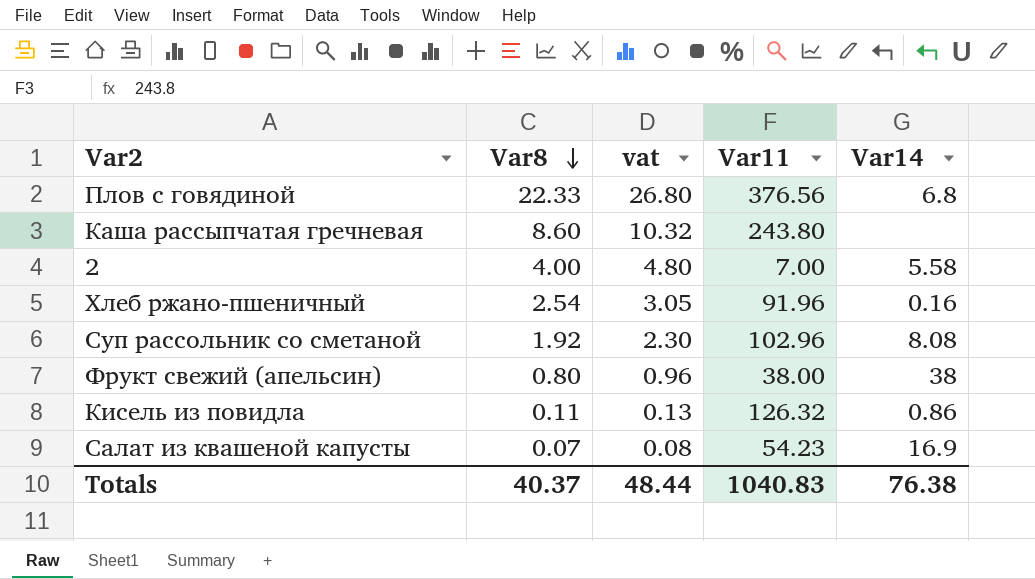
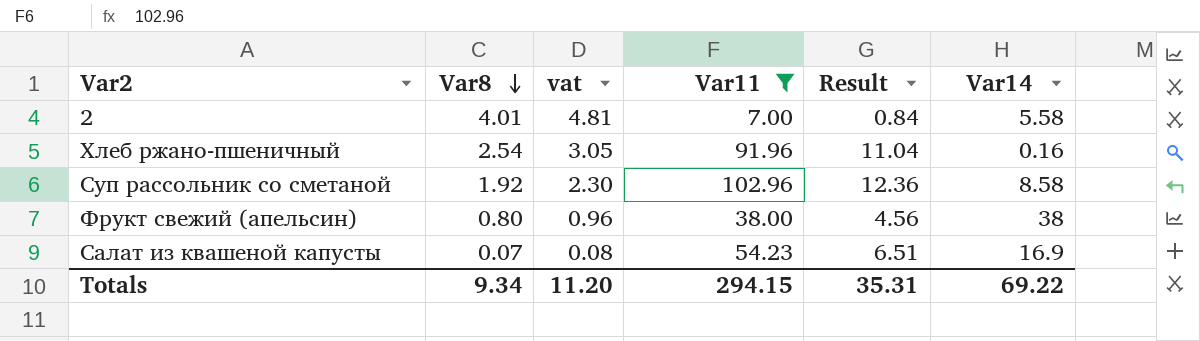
filter: none -> Var11 <= 102.96
column Result | formula: none -> [Var11] * 0.12
2 | Var8: 4.00 -> 4.01
2 | vat: 4.80 -> 4.81
Суп рассольник со сметаной | Var14: 8.08 -> 8.58
Totals | Var8: 40.37 -> 9.34
Totals | vat: 48.44 -> 11.20
Totals | Var11: 1040.83 -> 294.15
Totals | Var14: 76.38 -> 69.22

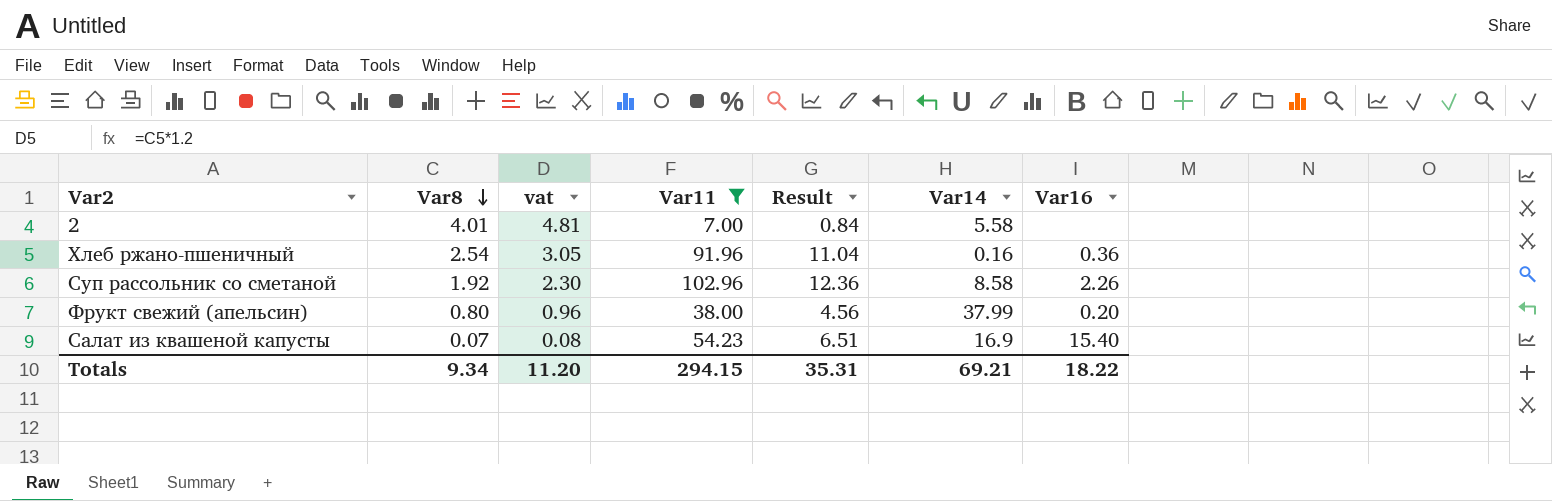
column Var16 | position: none -> 7
Фрукт свежий (апельсин) | Var14: 38 -> 37.99
Totals | Var14: 69.22 -> 69.21

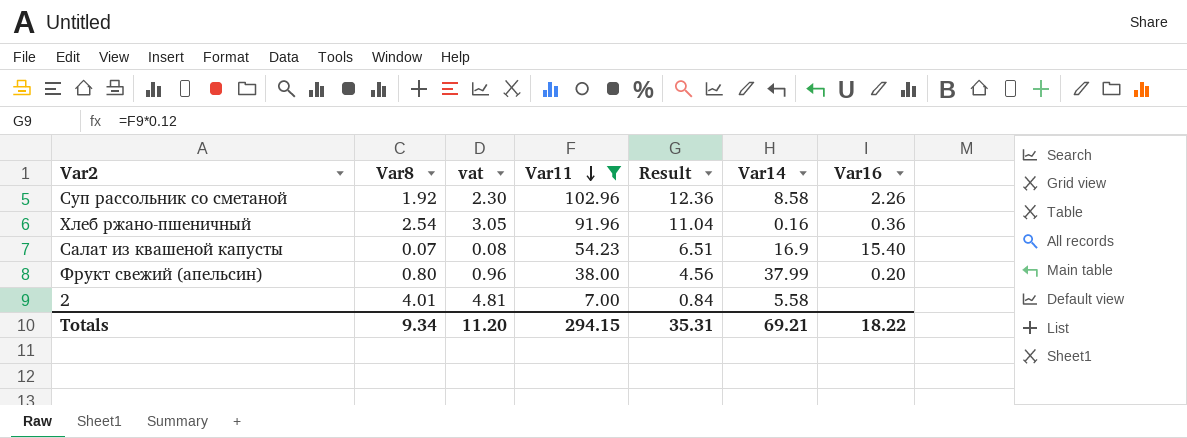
row order: Var8 descending -> Var11 descending

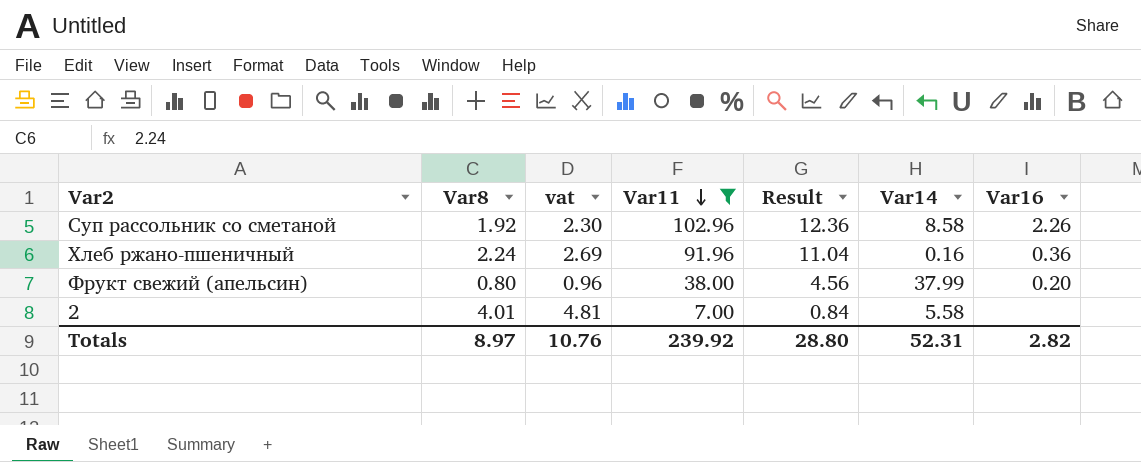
row Салат из квашеной капусты: 0.07 | 0.08 | 54.23 | 6.51 | 16.9 | 15.40 -> none
Хлеб ржано-пшеничный | Var8: 2.54 -> 2.24
Хлеб ржано-пшеничный | vat: 3.05 -> 2.69
Totals | Var8: 9.34 -> 8.97
Totals | vat: 11.20 -> 10.76
Totals | Var11: 294.15 -> 239.92
Totals | Result: 35.31 -> 28.80
Totals | Var14: 69.21 -> 52.31
Totals | Var16: 18.22 -> 2.82

